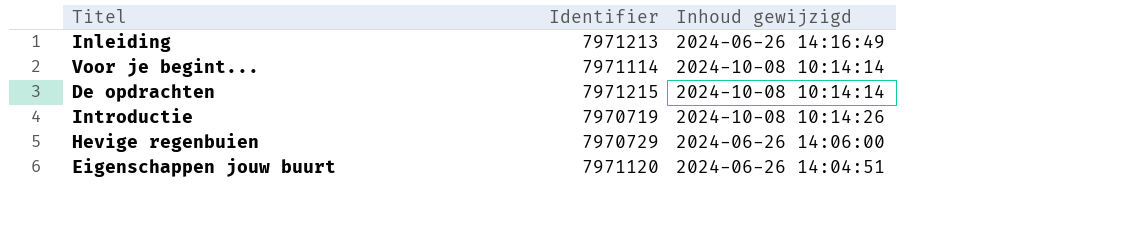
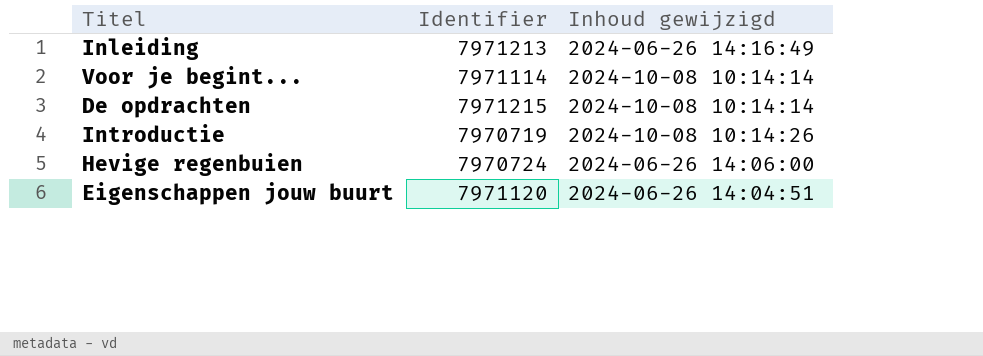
Hevige regenbuien | Identifier: 7970729 -> 7970724

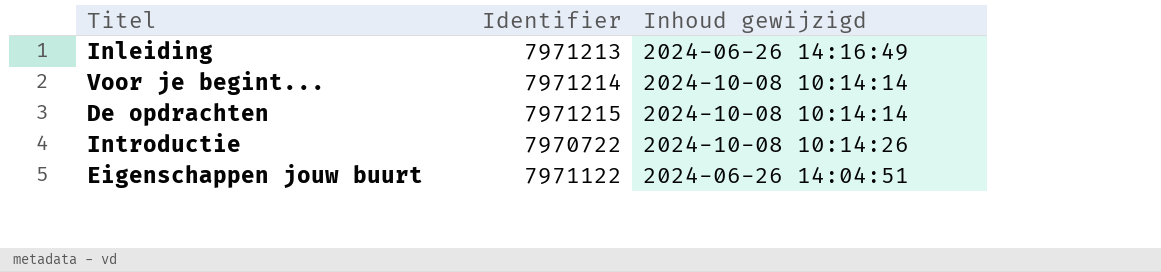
row Hevige regenbuien: 7970724 | 2024-06-26 14:06:00 -> none
Voor je begint... | Identifier: 7971114 -> 7971214
Introductie | Identifier: 7970719 -> 7970722
Eigenschappen jouw buurt | Identifier: 7971120 -> 7971122

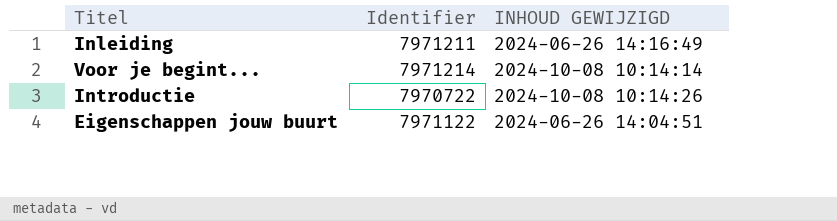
column name: Inhoud gewijzigd -> INHOUD GEWIJZIGD
row De opdrachten: 7971215 | 2024-10-08 10:14:14 -> none
Inleiding | Identifier: 7971213 -> 7971211

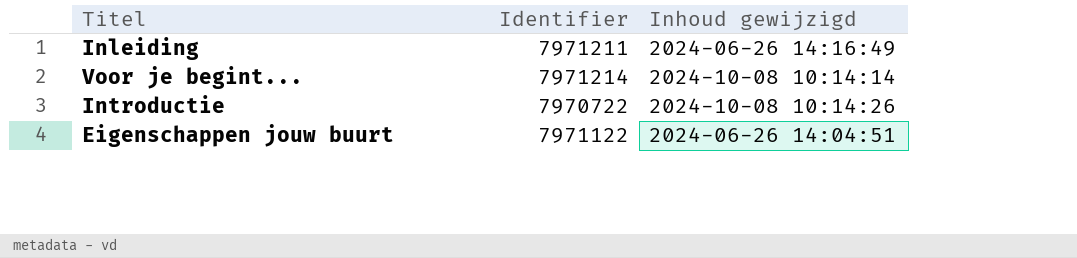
column name: INHOUD GEWIJZIGD -> Inhoud gewijzigd

